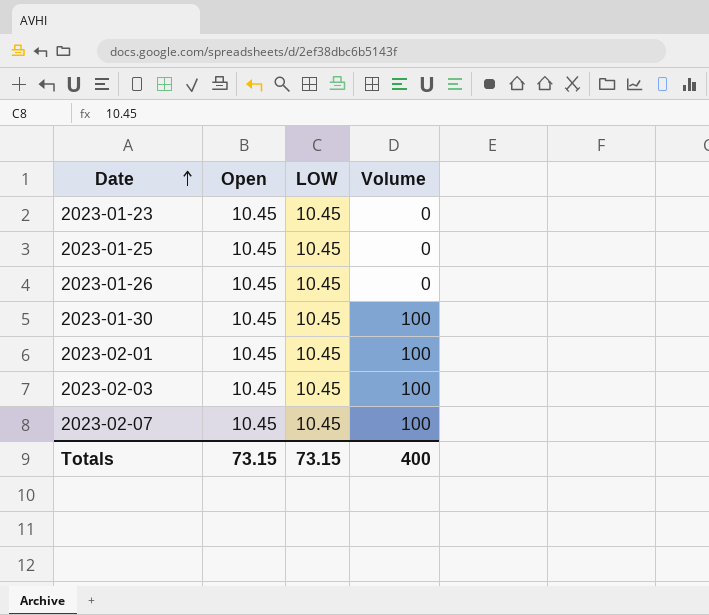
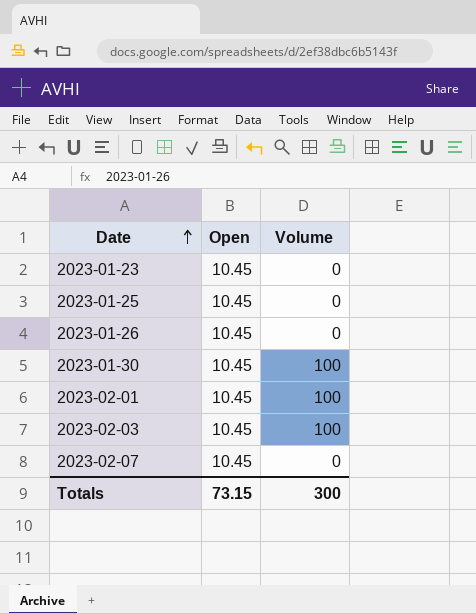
column LOW | position: 3 -> none
2023-02-07 | Volume: 100 -> 0
Totals | Volume: 400 -> 300

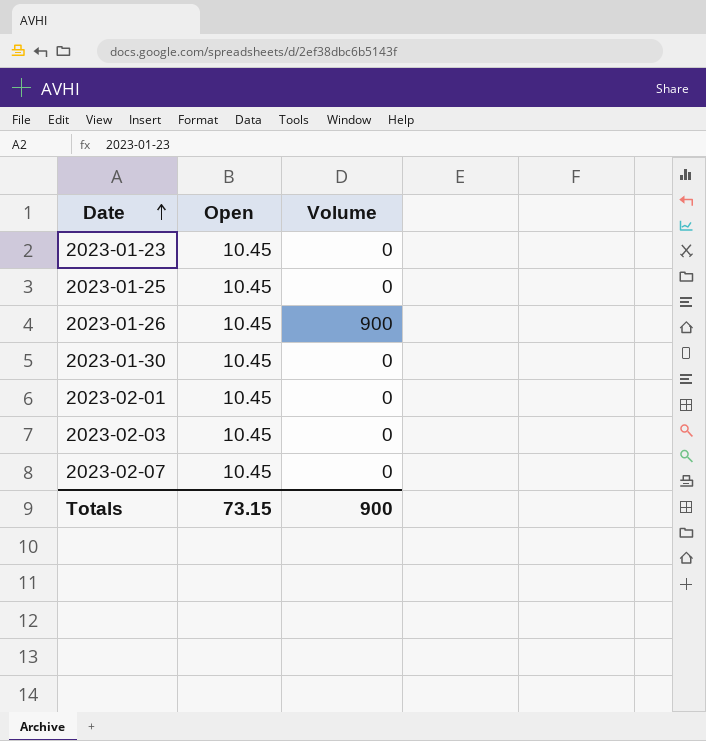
2023-01-26 | Volume: 0 -> 900
2023-01-30 | Volume: 100 -> 0
2023-02-01 | Volume: 100 -> 0
2023-02-03 | Volume: 100 -> 0
Totals | Volume: 300 -> 900

